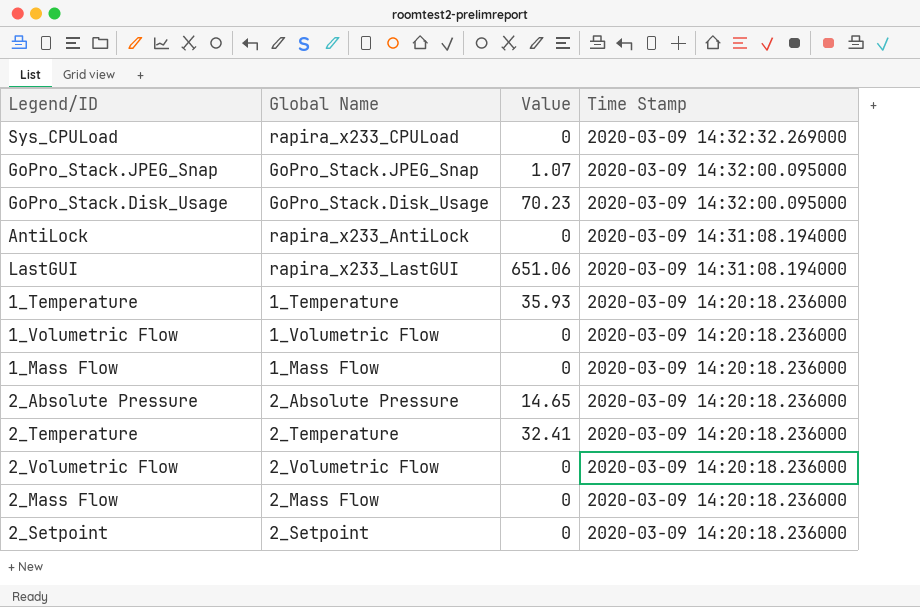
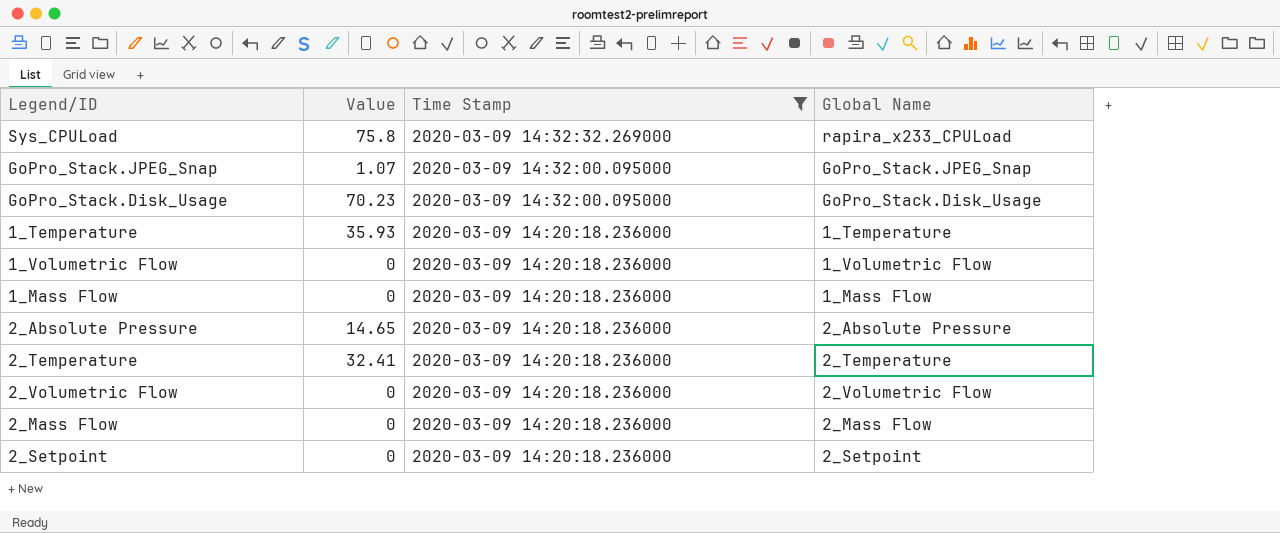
filter: none -> Time Stamp != 2020-03-09 14:31:08.194000
column Global Name | position: 2 -> 4
Sys_CPULoad | Value: 0 -> 75.8

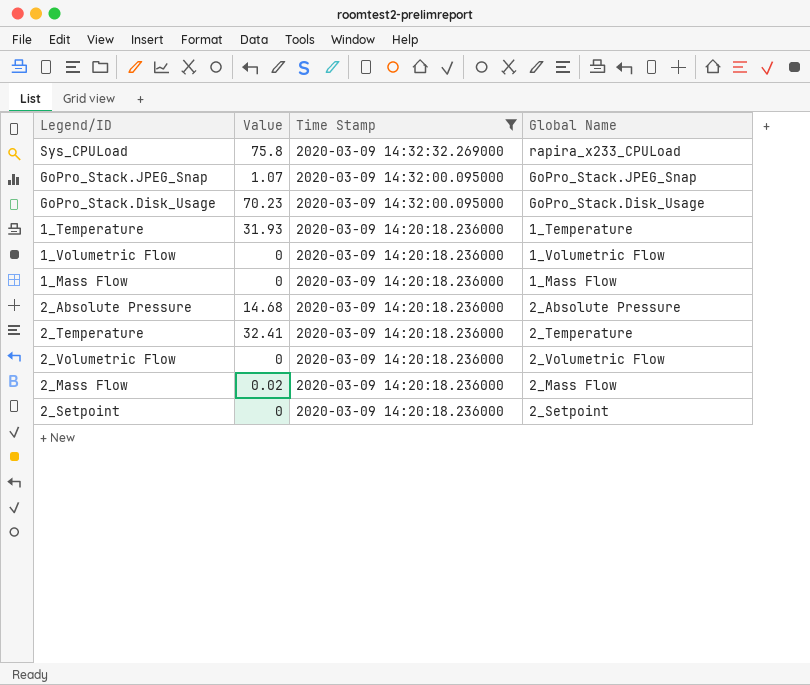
1_Temperature | Value: 35.93 -> 31.93
2_Absolute Pressure | Value: 14.65 -> 14.68
2_Mass Flow | Value: 0 -> 0.02

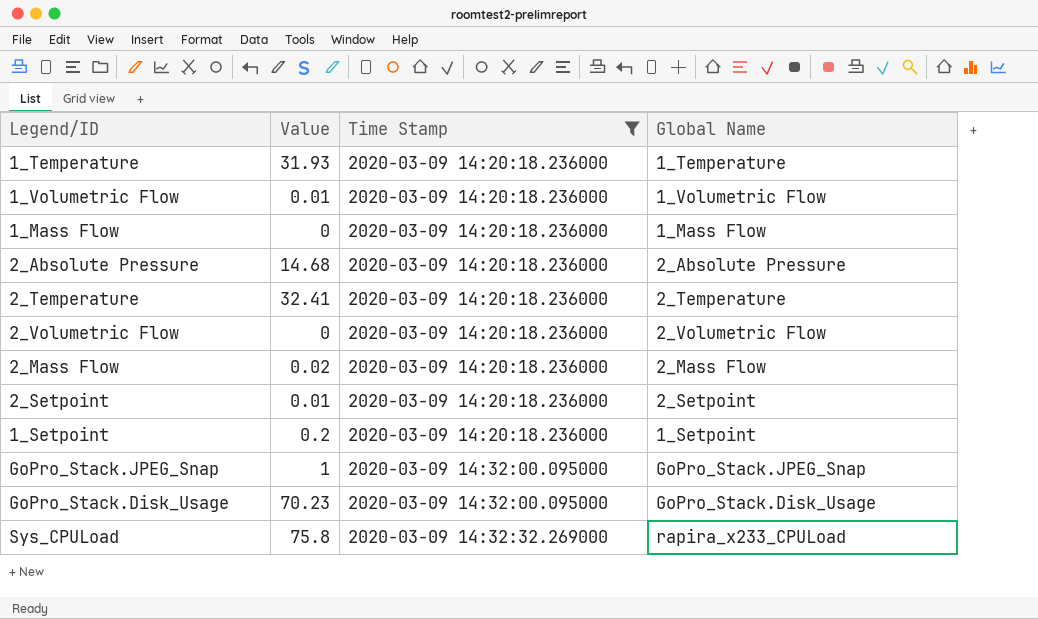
row order: Time Stamp descending -> Time Stamp ascending
1_Volumetric Flow | Value: 0 -> 0.01
2_Setpoint | Value: 0 -> 0.01
row 1_Setpoint: none -> 0.2 | 2020-03-09 14:20:18.236000 | 1_Setpoint
GoPro_Stack.JPEG_Snap | Value: 1.07 -> 1

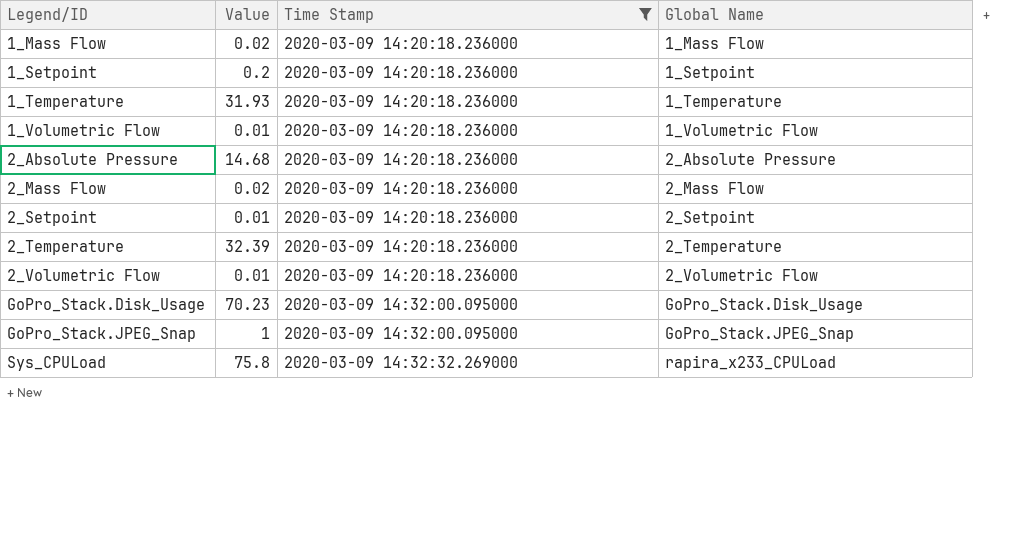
row order: Time Stamp ascending -> Legend/ID ascending
1_Mass Flow | Value: 0 -> 0.02
2_Temperature | Value: 32.41 -> 32.39
2_Volumetric Flow | Value: 0 -> 0.01

